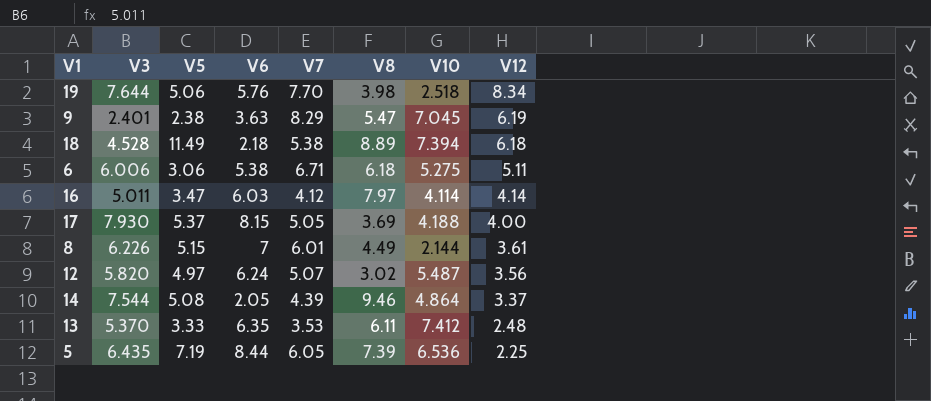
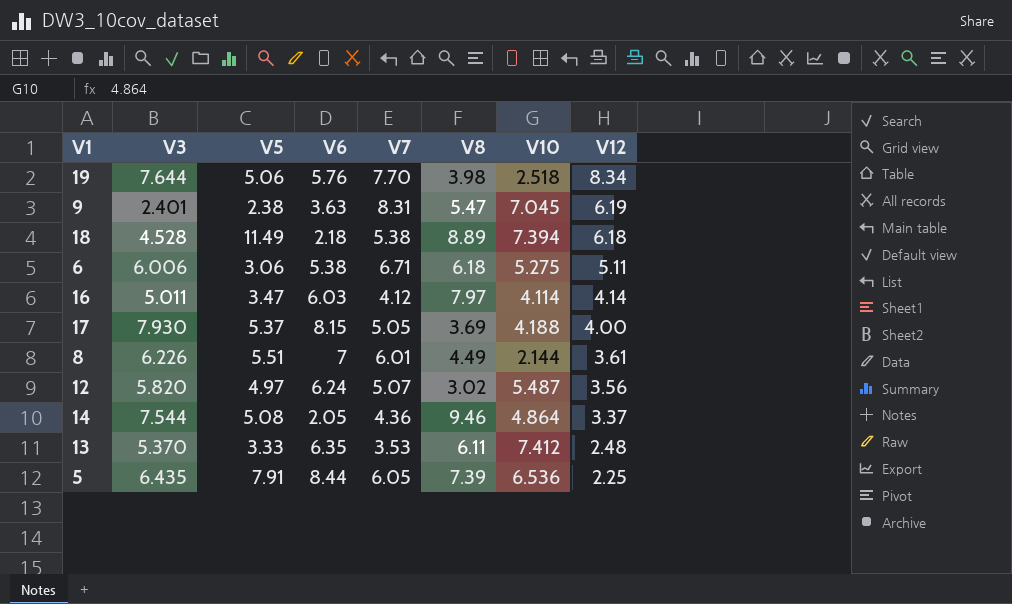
9 | V7: 8.29 -> 8.31
8 | V5: 5.15 -> 5.51
14 | V7: 4.39 -> 4.36
5 | V5: 7.19 -> 7.91

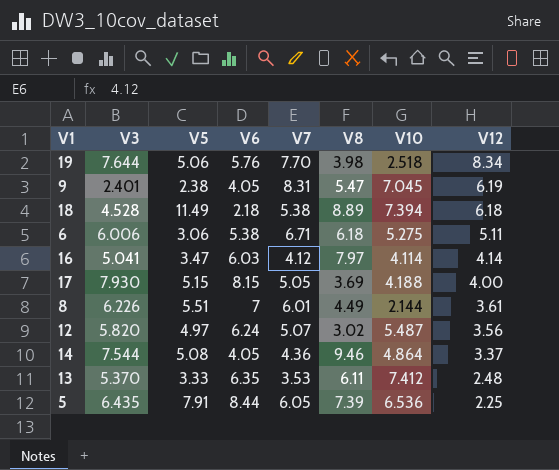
9 | V6: 3.63 -> 4.05
16 | V3: 5.011 -> 5.041
17 | V5: 5.37 -> 5.15
14 | V6: 2.05 -> 4.05

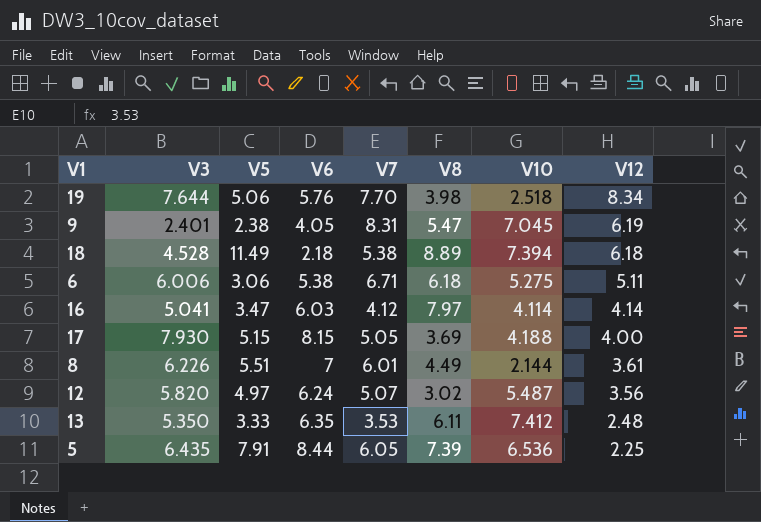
row 14: 7.544 | 5.08 | 4.05 | 4.36 | 9.46 | 4.864 | 3.37 -> none
13 | V3: 5.370 -> 5.350

